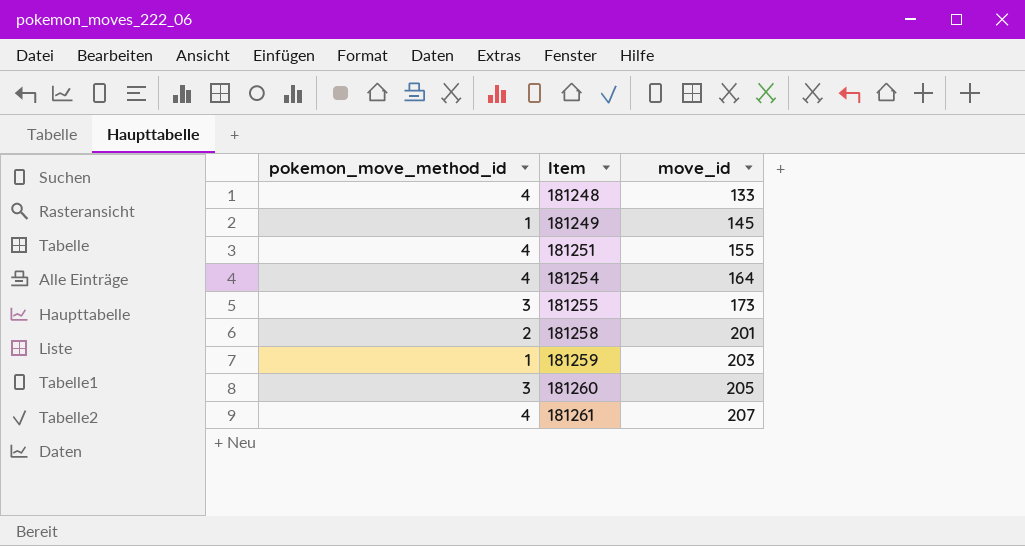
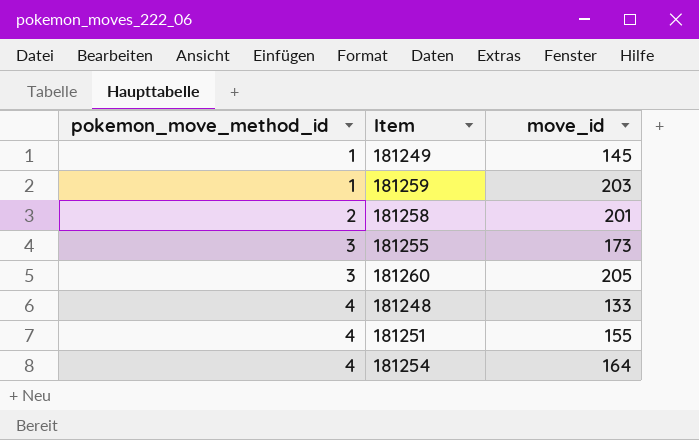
row order: Item ascending -> pokemon_move_method_id ascending
row 181261: 4 | 207 -> none

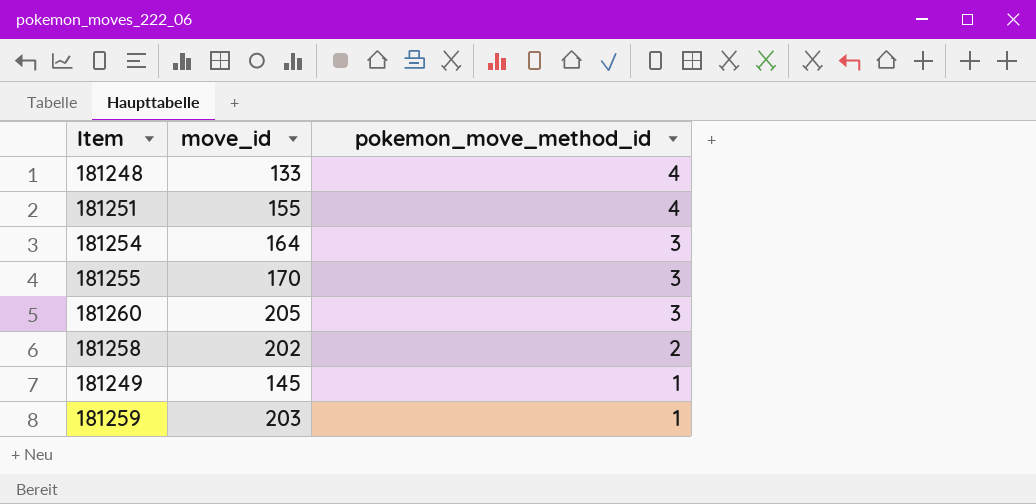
row order: pokemon_move_method_id ascending -> pokemon_move_method_id descending
column pokemon_move_method_id | position: 1 -> 3
181254 | pokemon_move_method_id: 4 -> 3
181255 | move_id: 173 -> 170
181258 | move_id: 201 -> 202

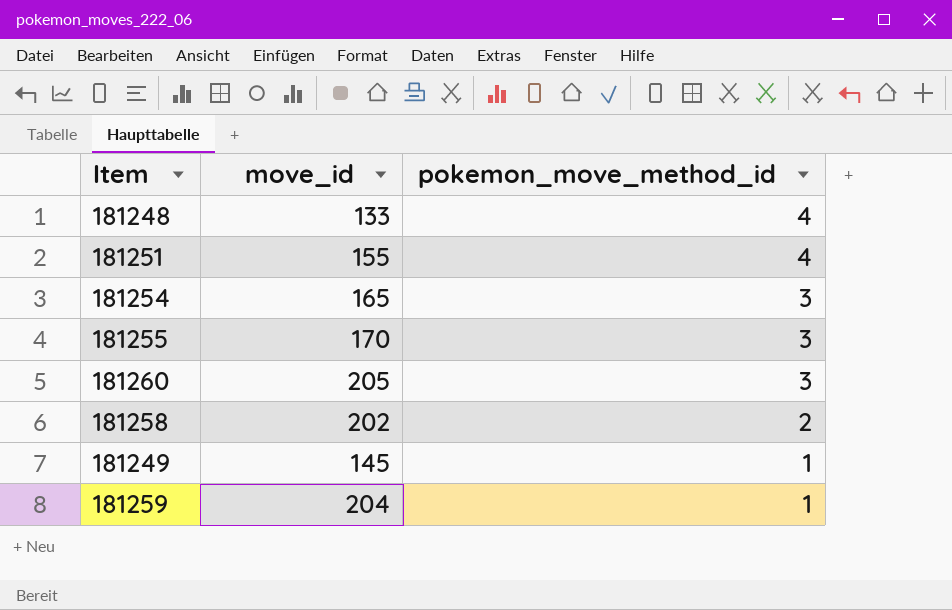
181254 | move_id: 164 -> 165
181259 | move_id: 203 -> 204

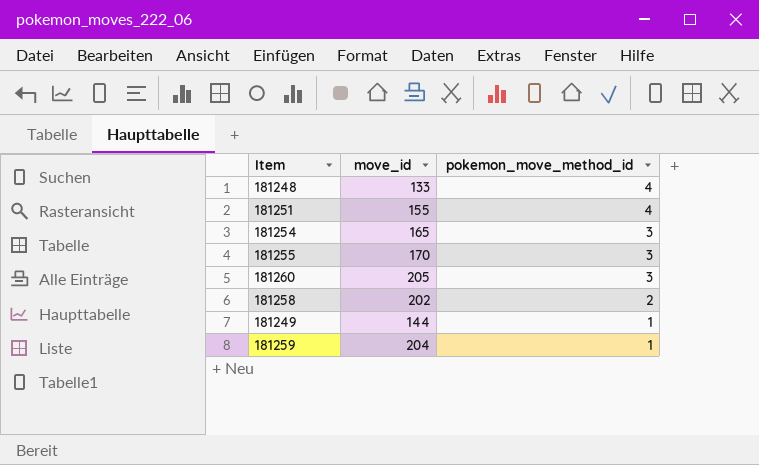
181249 | move_id: 145 -> 144

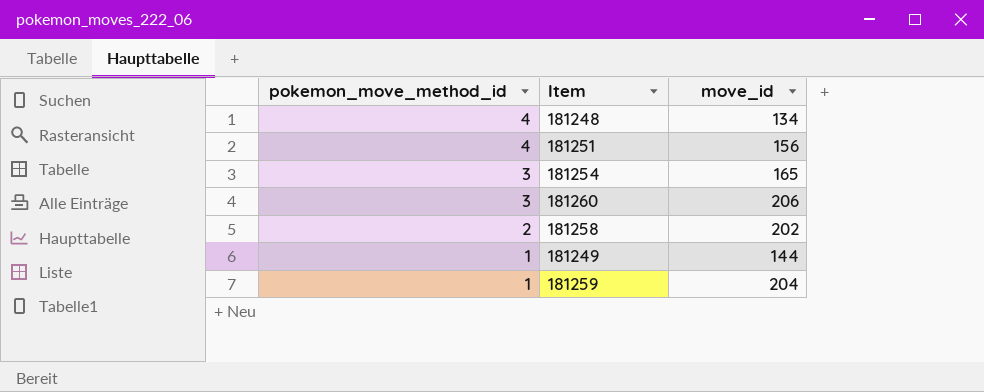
column pokemon_move_method_id | position: 3 -> 1
row 181255: 170 | 3 -> none
181248 | move_id: 133 -> 134
181251 | move_id: 155 -> 156
181260 | move_id: 205 -> 206

